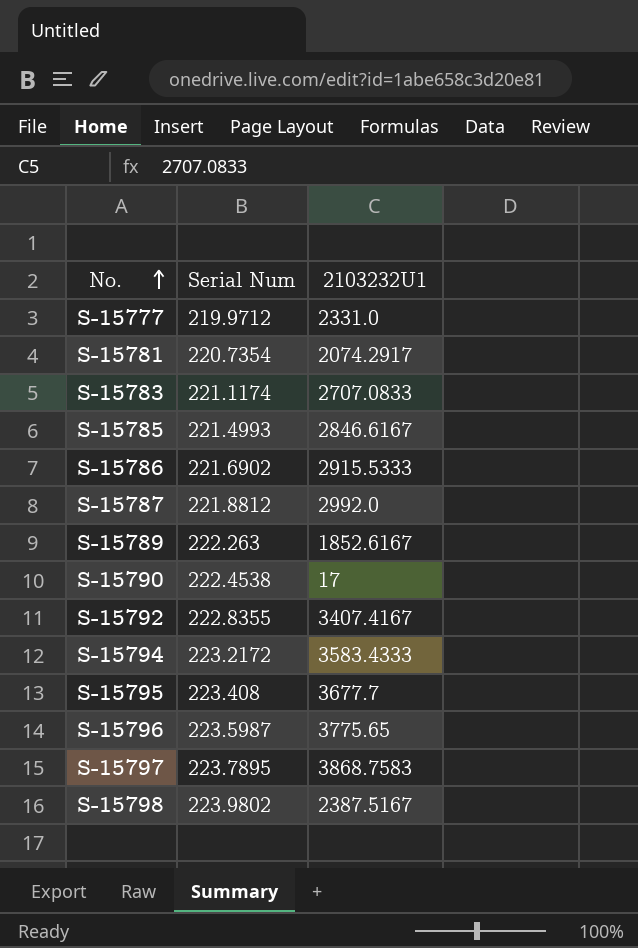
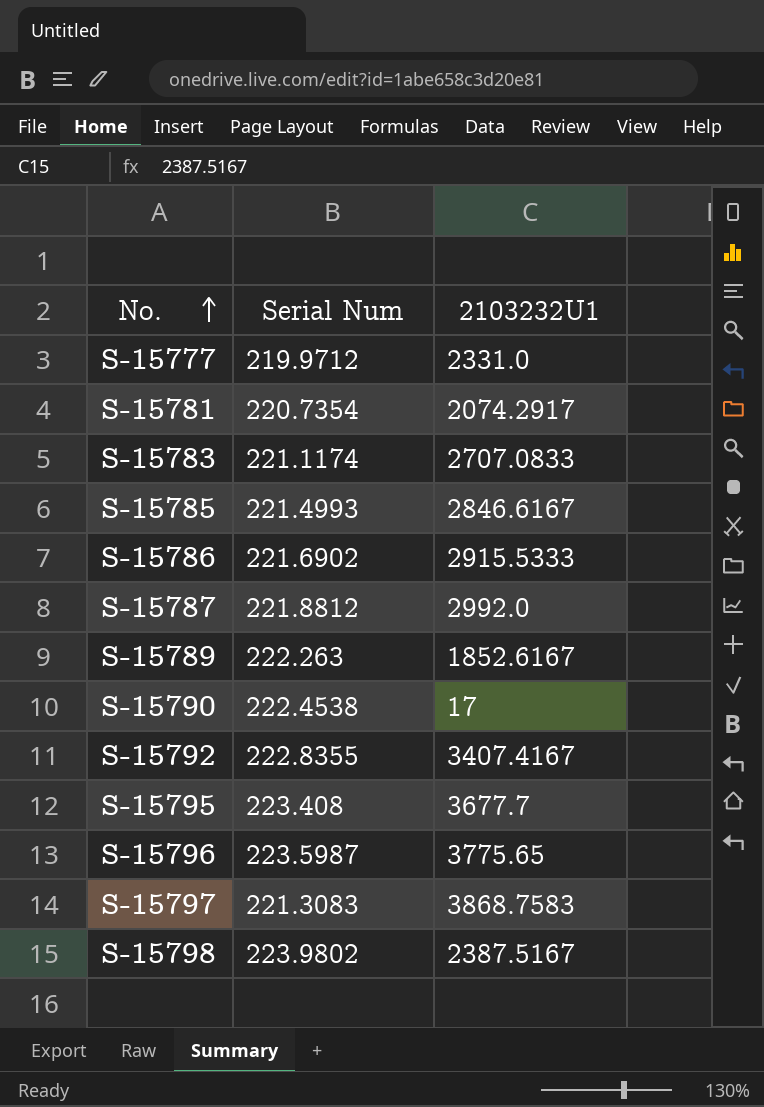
row S-15794: 223.2172 | 3583.4333 -> none
S-15797 | Serial Num: 223.7895 -> 221.3083

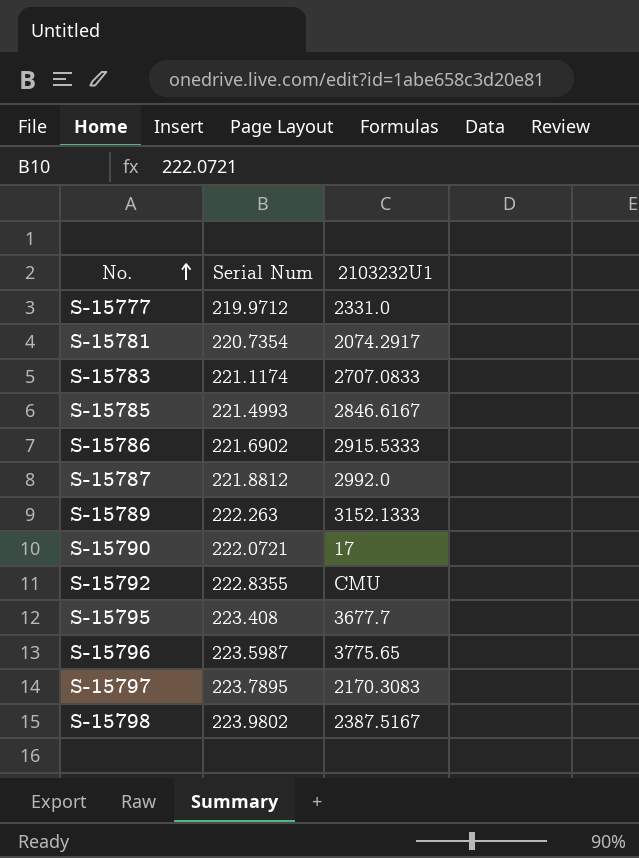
S-15789 | 2103232U1: 1852.6167 -> 3152.1333
S-15790 | Serial Num: 222.4538 -> 222.0721
S-15792 | 2103232U1: 3407.4167 -> CMU
S-15797 | Serial Num: 221.3083 -> 223.7895
S-15797 | 2103232U1: 3868.7583 -> 2170.3083

